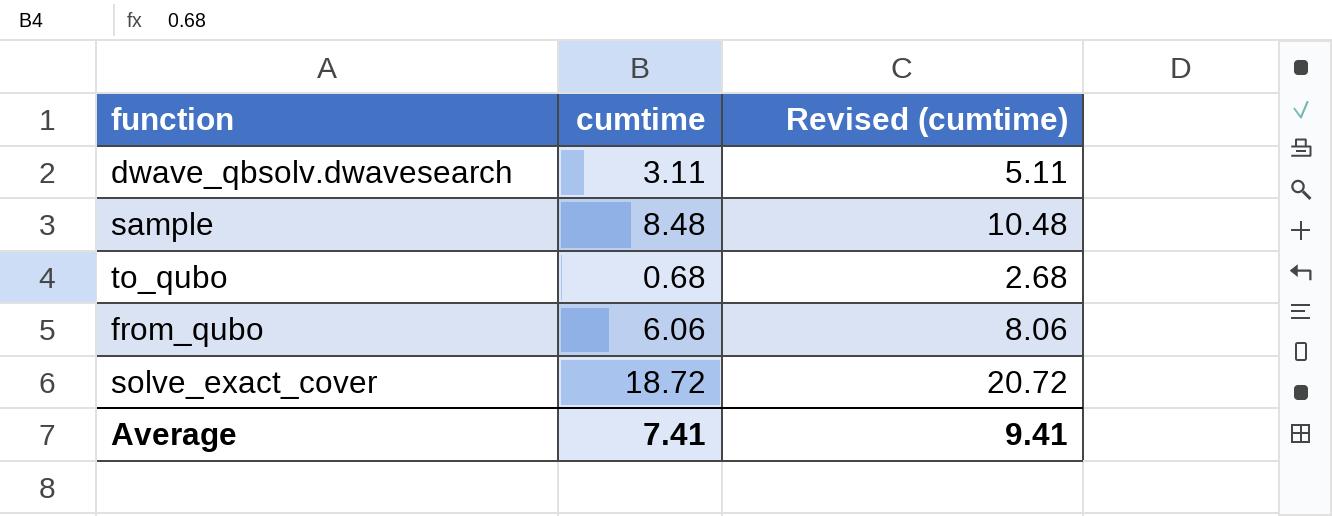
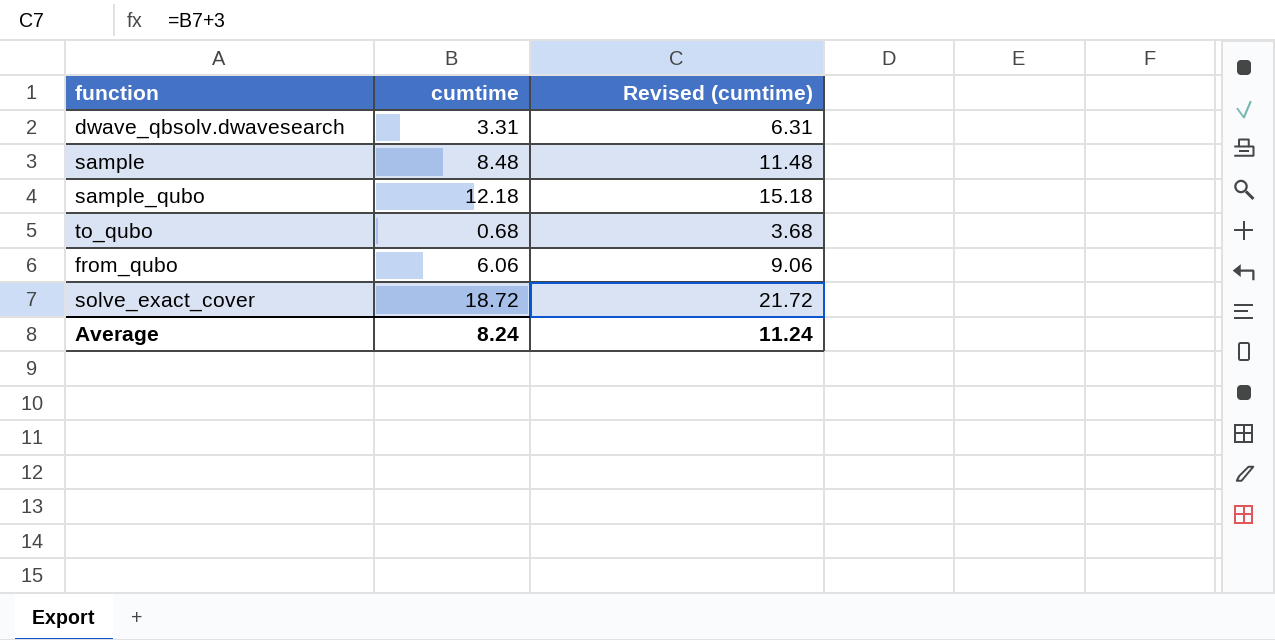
column Revised (cumtime) | formula: [cumtime] + 2 -> [cumtime] + 3
dwave_qbsolv.dwavesearch | cumtime: 3.11 -> 3.31
row sample_qubo: none -> 12.18 | 15.18
Average | cumtime: 7.41 -> 8.24
Average | Revised (cumtime): 9.41 -> 11.24

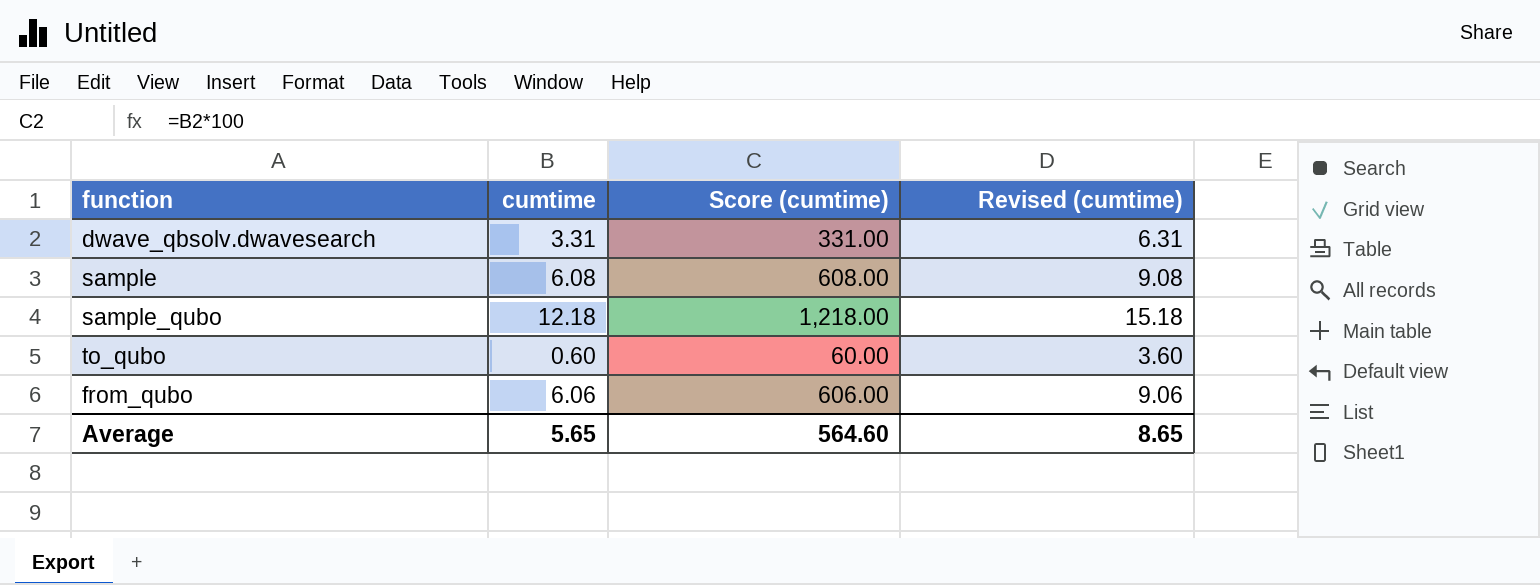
column Score (cumtime) | formula: none -> [cumtime] * 100
row solve_exact_cover: 18.72 | 21.72 -> none
sample | cumtime: 8.48 -> 6.08
sample | Revised (cumtime): 11.48 -> 9.08
to_qubo | cumtime: 0.68 -> 0.60
to_qubo | Revised (cumtime): 3.68 -> 3.60
Average | cumtime: 8.24 -> 5.65
Average | Revised (cumtime): 11.24 -> 8.65

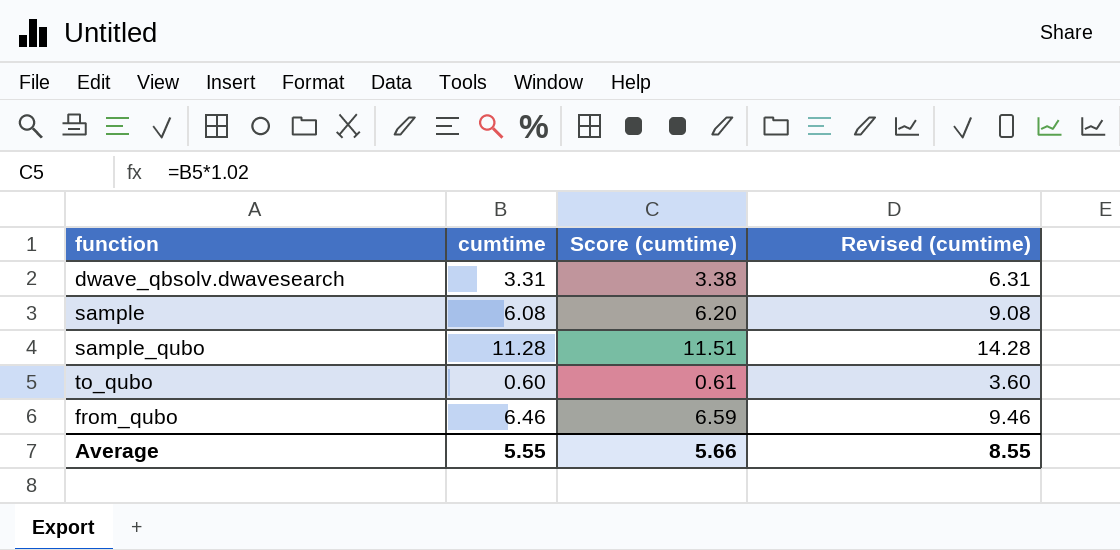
column Score (cumtime) | formula: [cumtime] * 100 -> [cumtime] * 1.02
sample_qubo | cumtime: 12.18 -> 11.28
sample_qubo | Revised (cumtime): 15.18 -> 14.28
from_qubo | cumtime: 6.06 -> 6.46
from_qubo | Revised (cumtime): 9.06 -> 9.46
Average | cumtime: 5.65 -> 5.55
Average | Score (cumtime): 564.60 -> 5.66
Average | Revised (cumtime): 8.65 -> 8.55

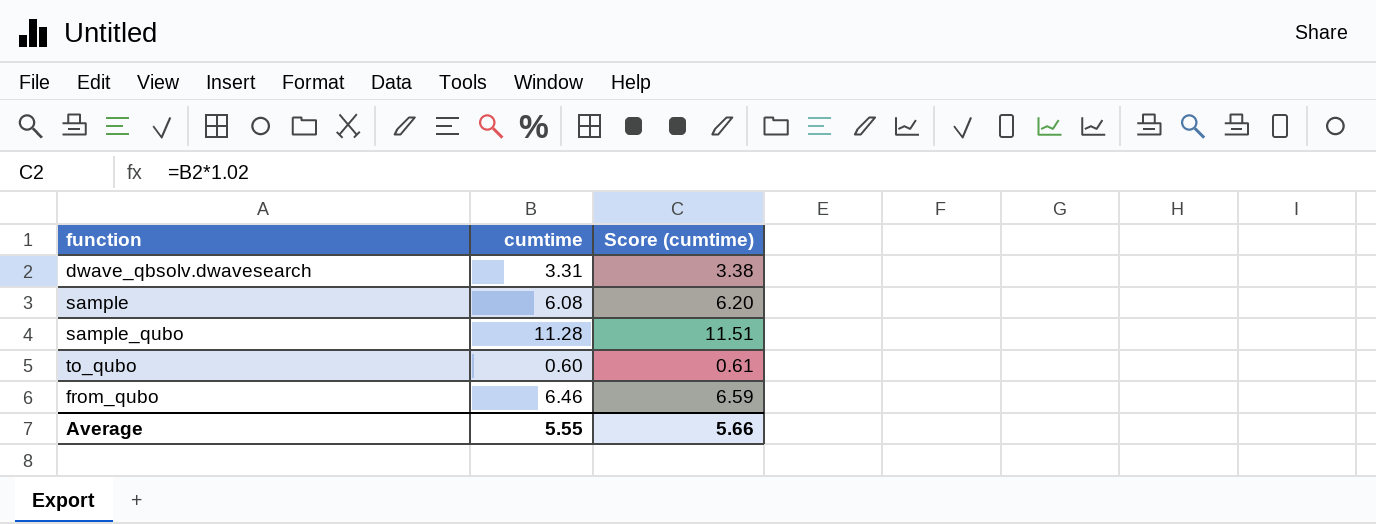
column Revised (cumtime) | formula: [cumtime] + 3 -> none

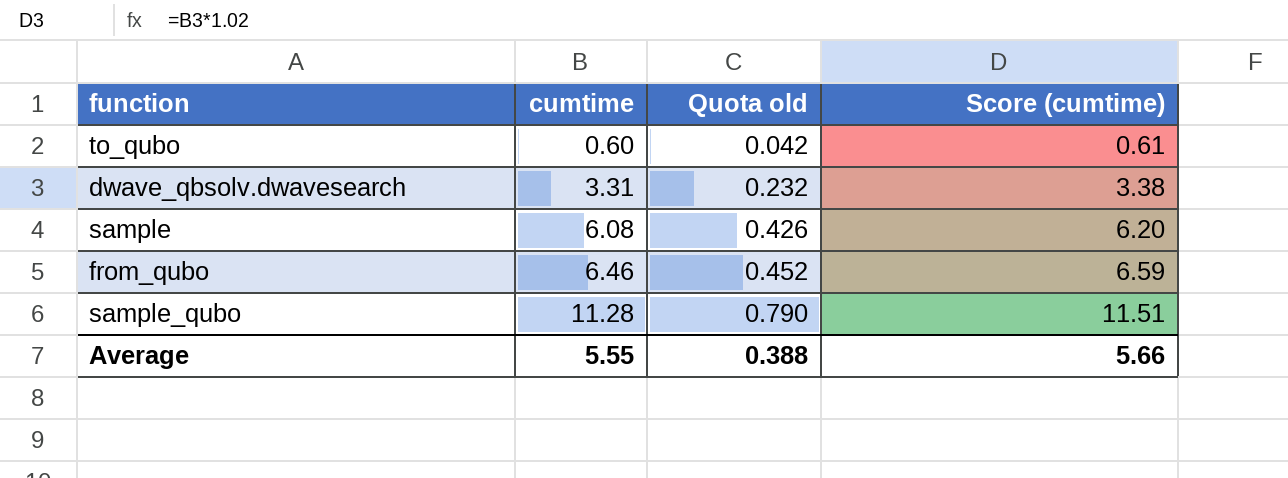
row order: none -> cumtime ascending
column Quota old | formula: none -> [cumtime] * 0.07

